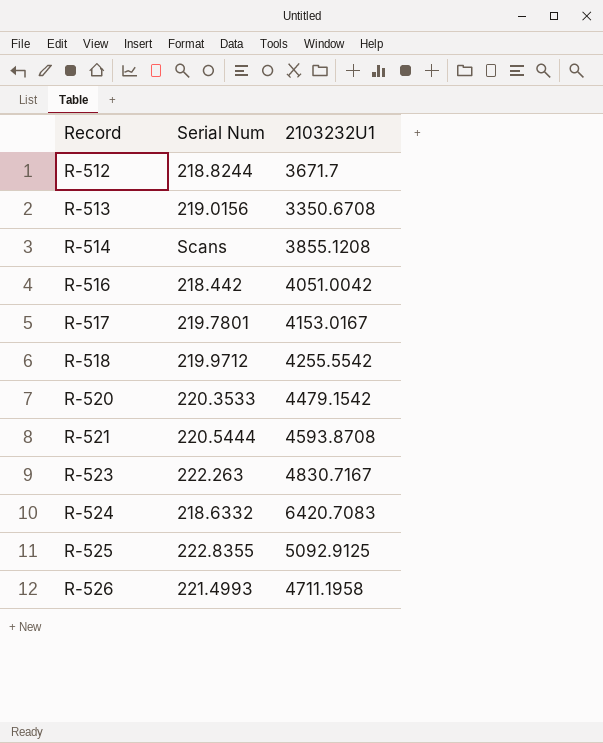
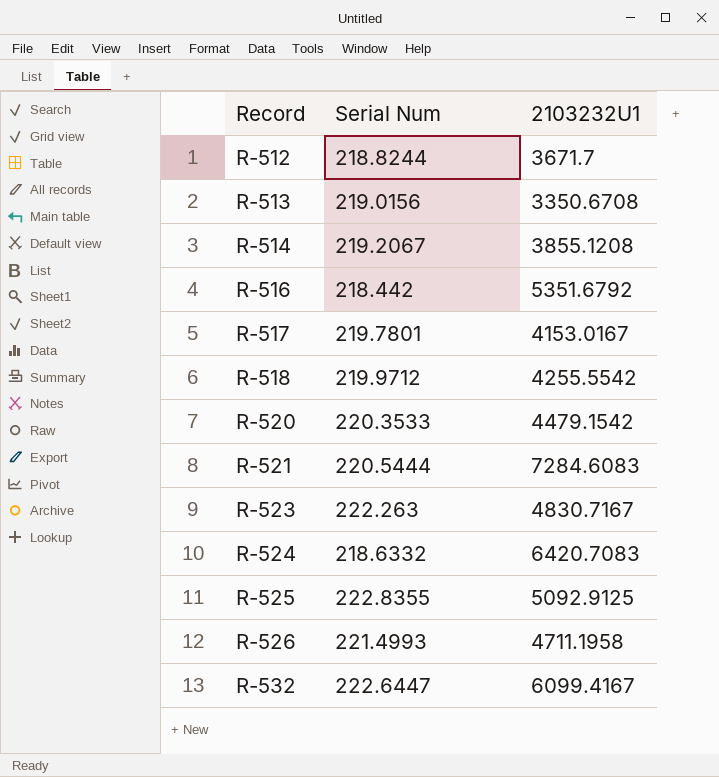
R-514 | Serial Num: Scans -> 219.2067
R-516 | 2103232U1: 4051.0042 -> 5351.6792
R-521 | 2103232U1: 4593.8708 -> 7284.6083
row R-532: none -> 222.6447 | 6099.4167

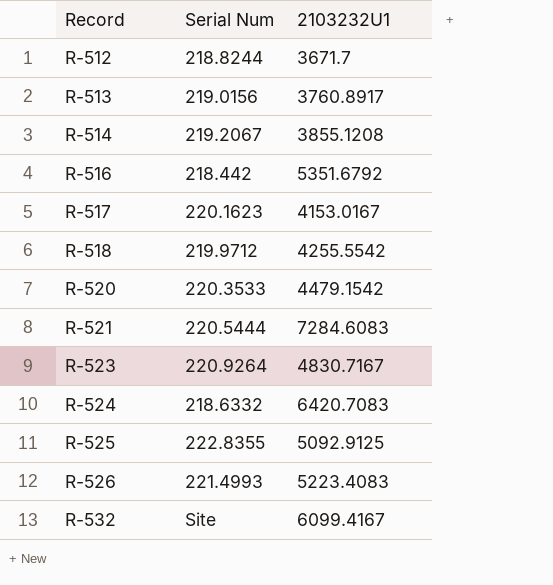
R-513 | 2103232U1: 3350.6708 -> 3760.8917
R-517 | Serial Num: 219.7801 -> 220.1623
R-523 | Serial Num: 222.263 -> 220.9264
R-526 | 2103232U1: 4711.1958 -> 5223.4083
R-532 | Serial Num: 222.6447 -> Site

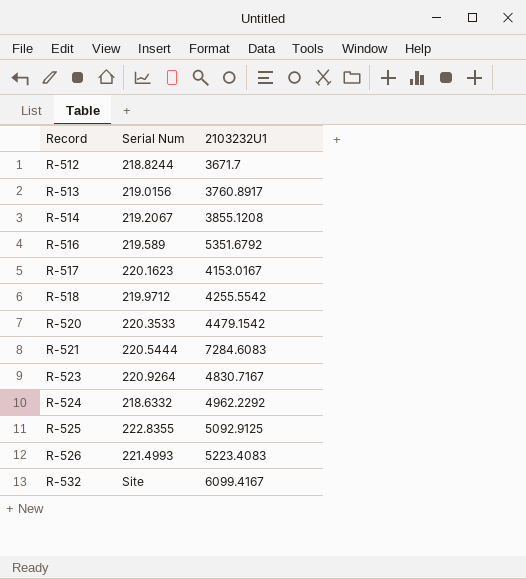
R-516 | Serial Num: 218.442 -> 219.589
R-524 | 2103232U1: 6420.7083 -> 4962.2292

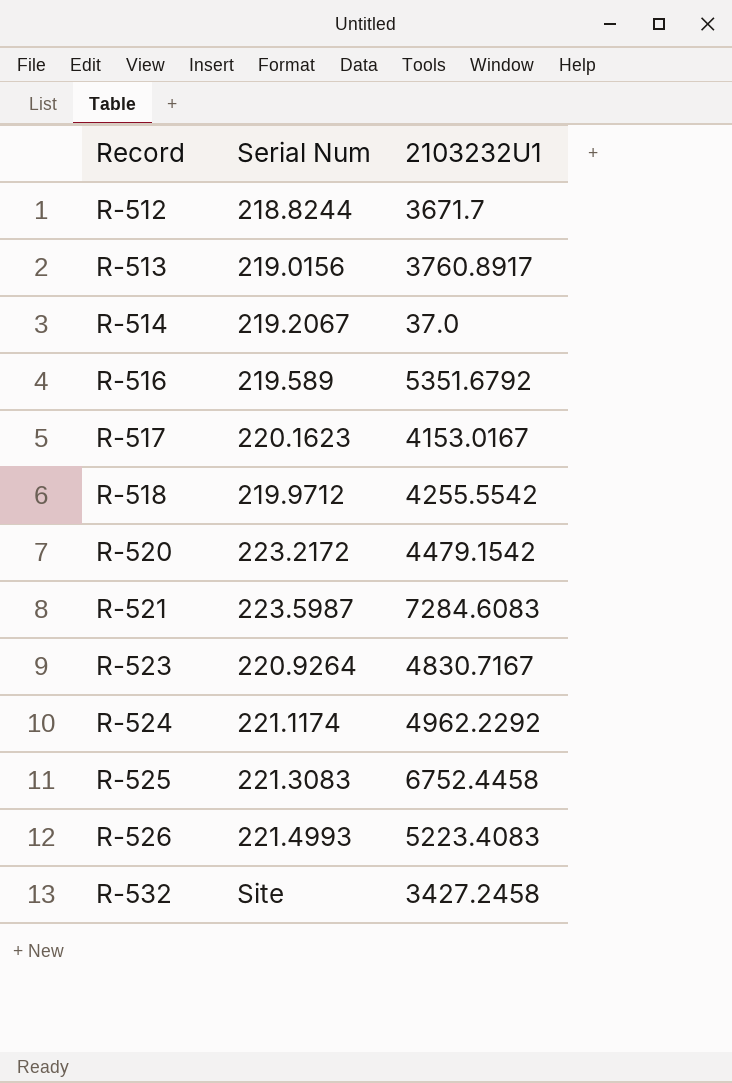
R-514 | 2103232U1: 3855.1208 -> 37.0
R-520 | Serial Num: 220.3533 -> 223.2172
R-521 | Serial Num: 220.5444 -> 223.5987
R-524 | Serial Num: 218.6332 -> 221.1174
R-525 | Serial Num: 222.8355 -> 221.3083
R-525 | 2103232U1: 5092.9125 -> 6752.4458
R-532 | 2103232U1: 6099.4167 -> 3427.2458

